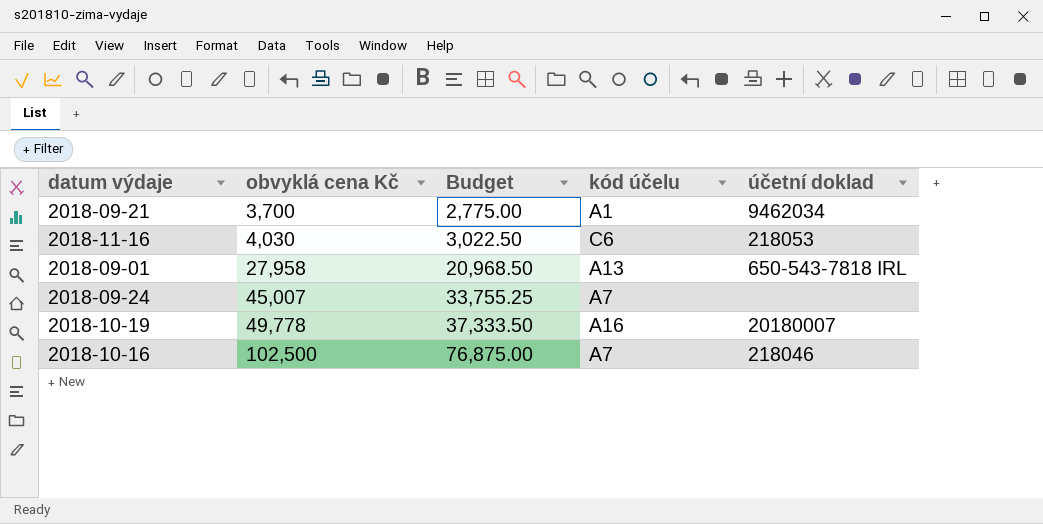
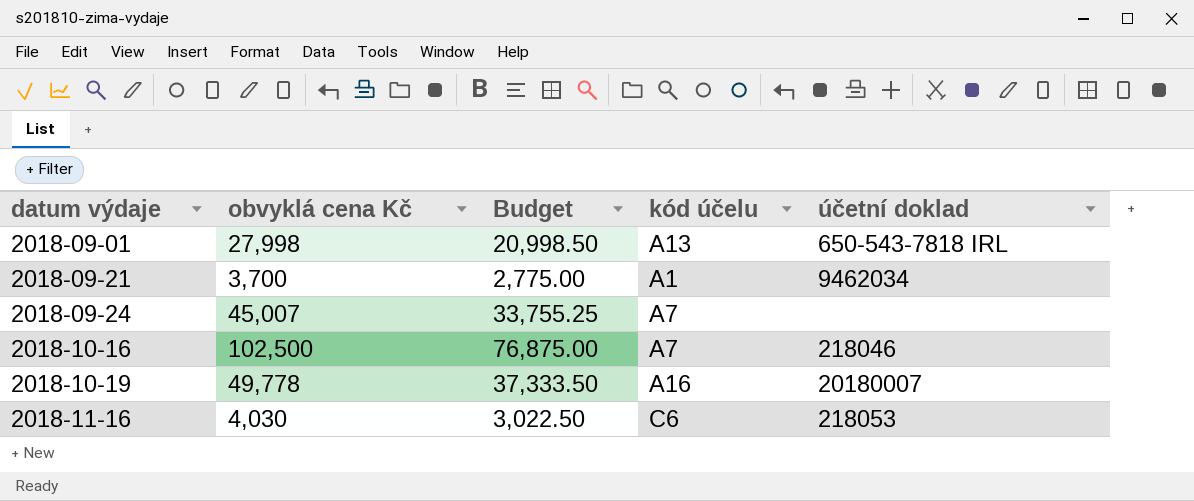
row order: obvyklá cena Kč ascending -> datum výdaje ascending
2018-09-01 | obvyklá cena Kč: 27,958 -> 27,998
2018-09-01 | Budget: 20,968.50 -> 20,998.50

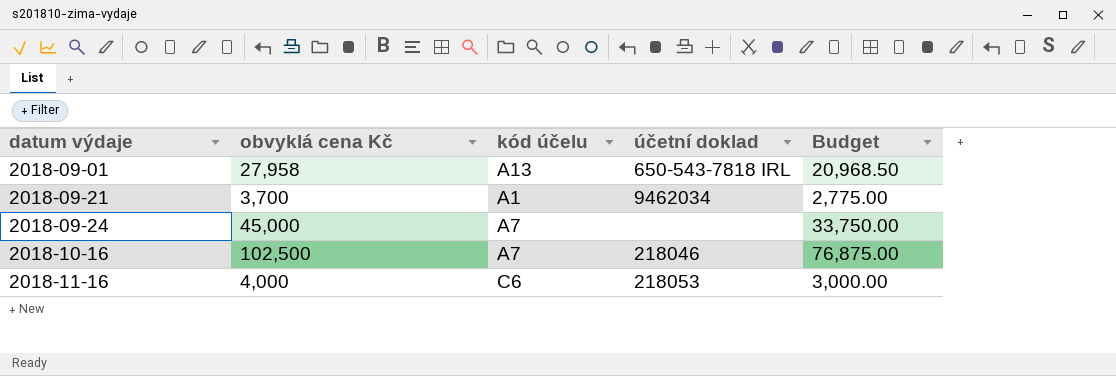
column Budget | position: 3 -> 5
row 2018-10-19: 49,778 | 37,333.50 | A16 | 20180007 -> none
2018-09-01 | obvyklá cena Kč: 27,998 -> 27,958
2018-09-01 | Budget: 20,998.50 -> 20,968.50
2018-09-24 | obvyklá cena Kč: 45,007 -> 45,000
2018-09-24 | Budget: 33,755.25 -> 33,750.00
2018-11-16 | obvyklá cena Kč: 4,030 -> 4,000
2018-11-16 | Budget: 3,022.50 -> 3,000.00

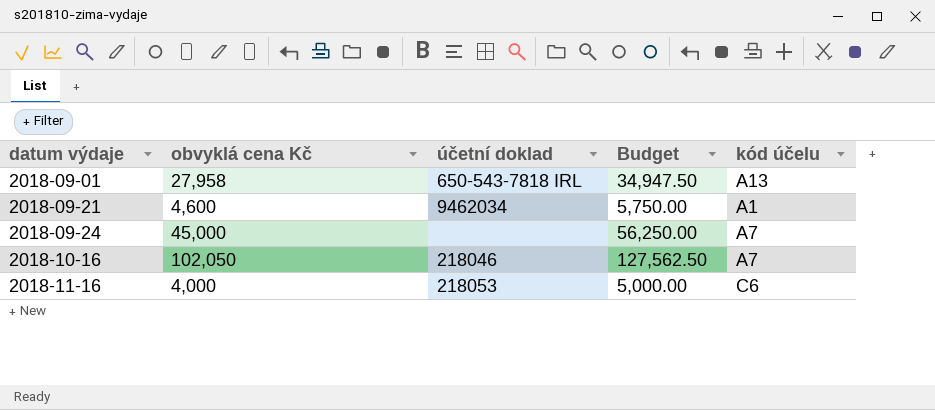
column Budget | formula: [obvyklá cena Kč] * 0.75 -> [obvyklá cena Kč] * 1.25
column kód účelu | position: 3 -> 5
2018-09-21 | obvyklá cena Kč: 3,700 -> 4,600
2018-10-16 | obvyklá cena Kč: 102,500 -> 102,050

